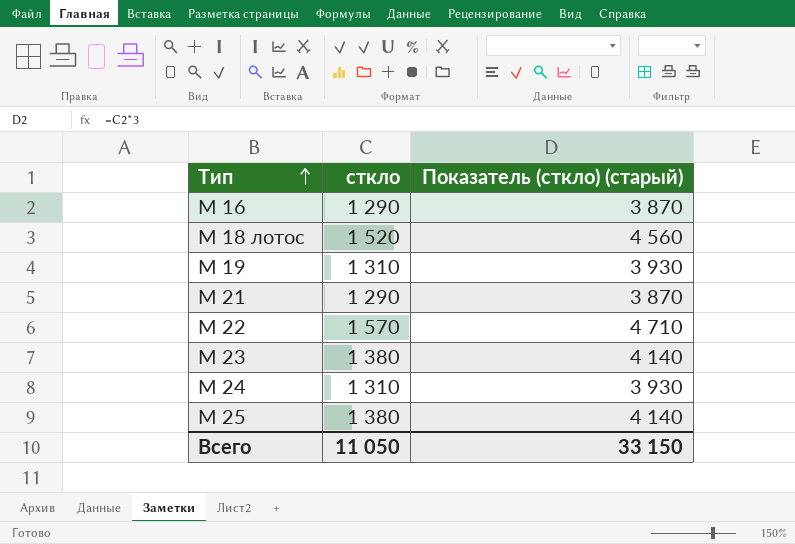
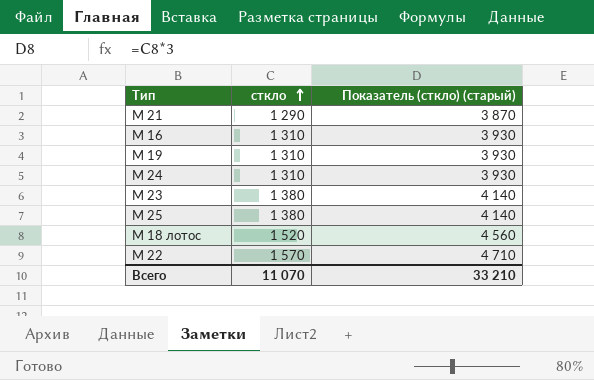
row order: Тип ascending -> сткло ascending
М 16 | сткло: 1 290 -> 1 310
М 16 | Показатель (сткло) (старый): 3 870 -> 3 930
Всего | сткло: 11 050 -> 11 070
Всего | Показатель (сткло) (старый): 33 150 -> 33 210

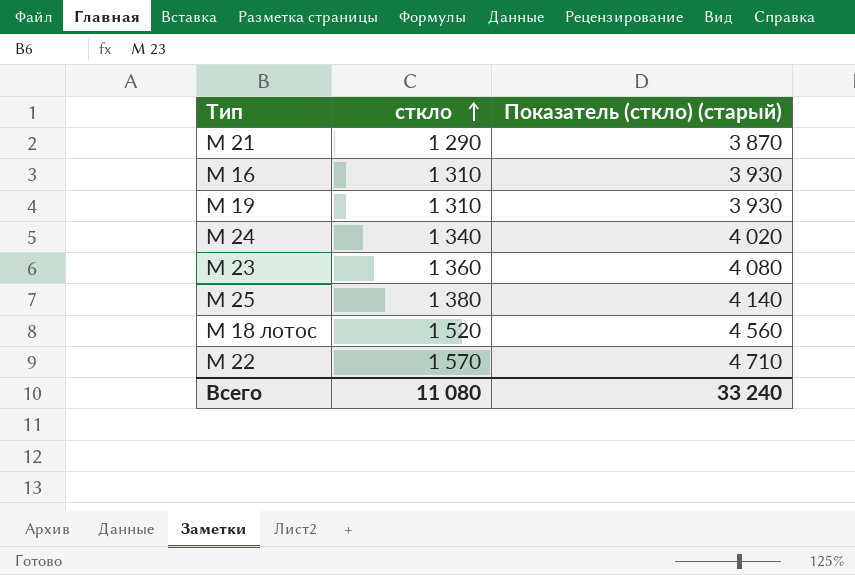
М 24 | сткло: 1 310 -> 1 340
М 24 | Показатель (сткло) (старый): 3 930 -> 4 020
М 23 | сткло: 1 380 -> 1 360
М 23 | Показатель (сткло) (старый): 4 140 -> 4 080
Всего | сткло: 11 070 -> 11 080
Всего | Показатель (сткло) (старый): 33 210 -> 33 240

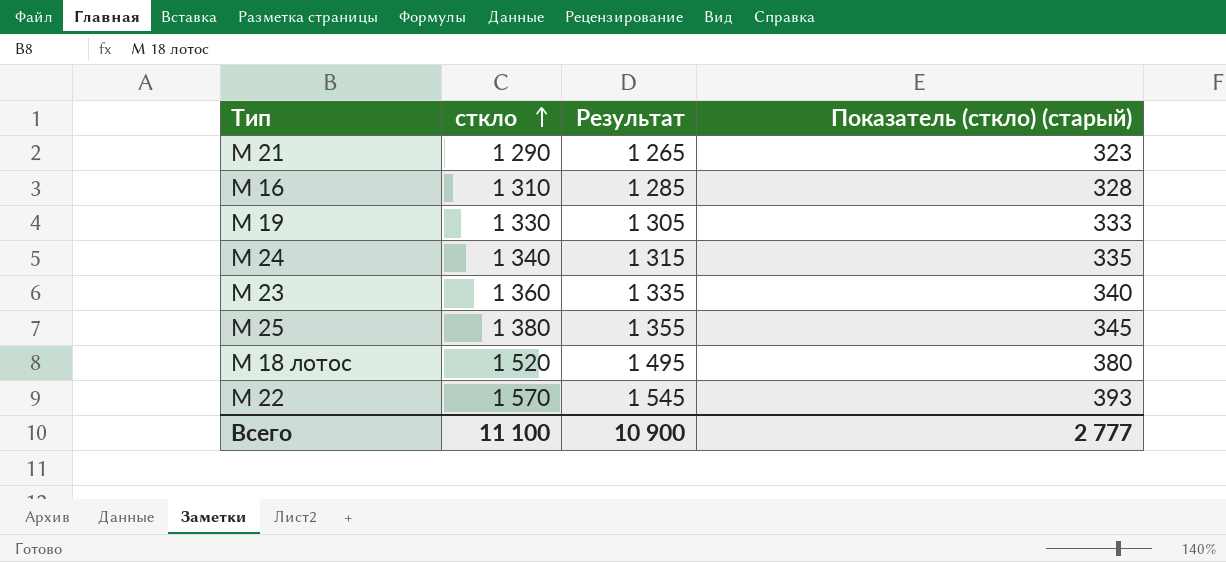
column Результат | formula: none -> [сткло] - 25
column Показатель (сткло) (старый) | formula: [сткло] * 3 -> [сткло] * 0,25
М 19 | сткло: 1 310 -> 1 330
Всего | сткло: 11 080 -> 11 100
Всего | Показатель (сткло) (старый): 33 240 -> 2 777

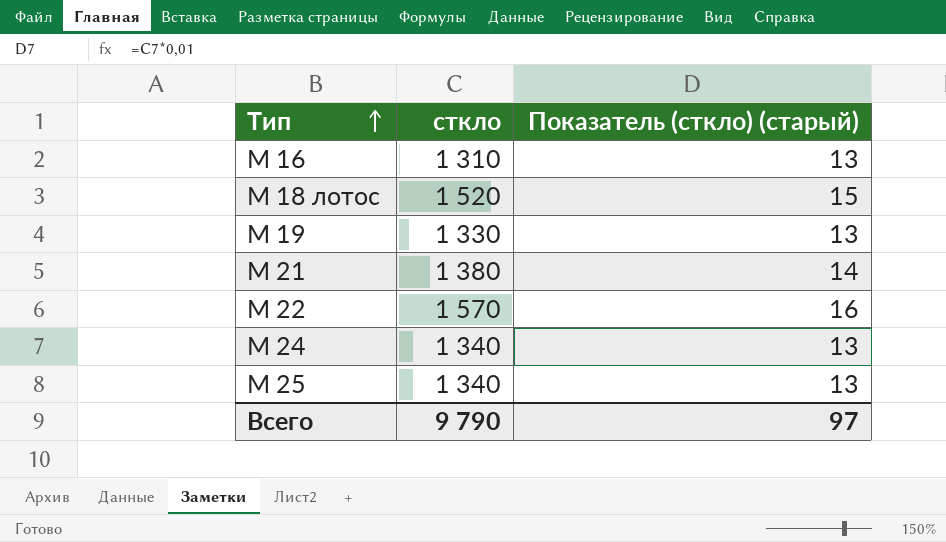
row order: сткло ascending -> Тип ascending
column Результат | formula: [сткло] - 25 -> none
column Показатель (сткло) (старый) | formula: [сткло] * 0,25 -> [сткло] * 0,01
row М 23: 1 360 | 1 335 | 340 -> none
М 21 | сткло: 1 290 -> 1 380
М 25 | сткло: 1 380 -> 1 340
Всего | сткло: 11 100 -> 9 790
Всего | Показатель (сткло) (старый): 2 777 -> 97

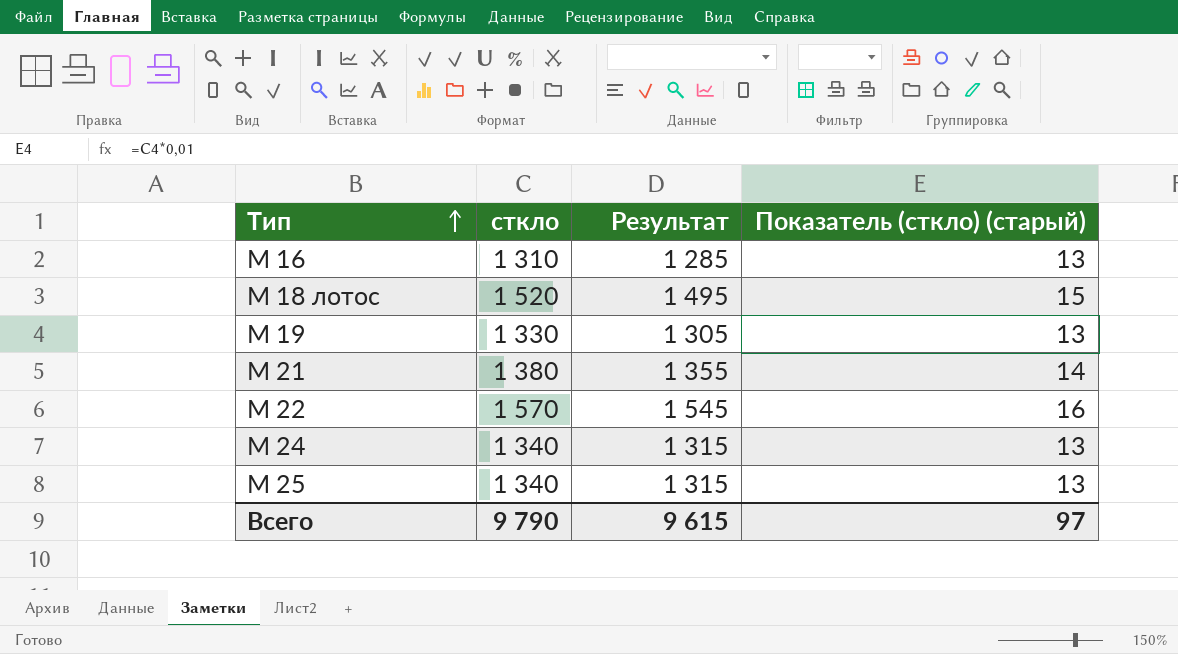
column Результат | formula: none -> [сткло] - 25

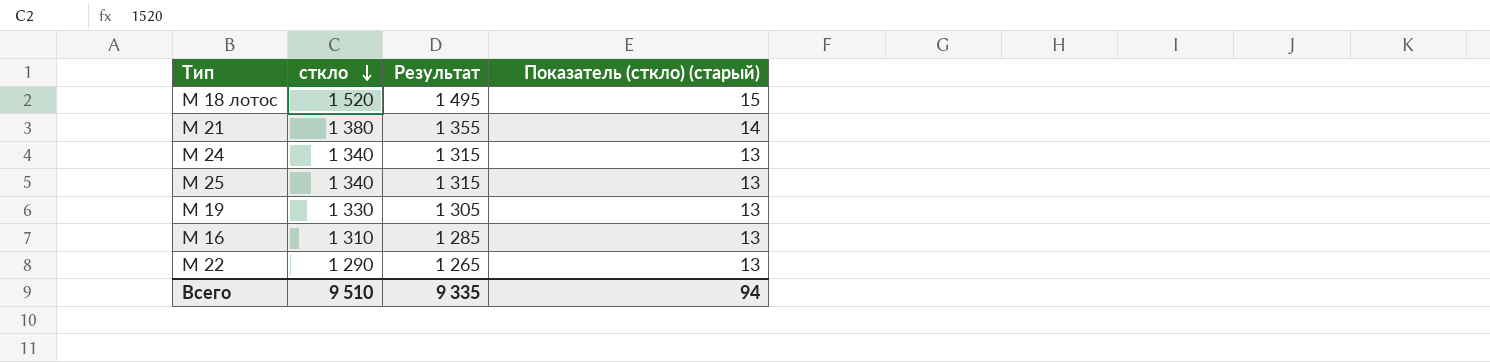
row order: Тип ascending -> сткло descending
М 22 | сткло: 1 570 -> 1 290
М 22 | Результат: 1 545 -> 1 265
М 22 | Показатель (сткло) (старый): 16 -> 13
Всего | сткло: 9 790 -> 9 510
Всего | Результат: 9 615 -> 9 335
Всего | Показатель (сткло) (старый): 97 -> 94

